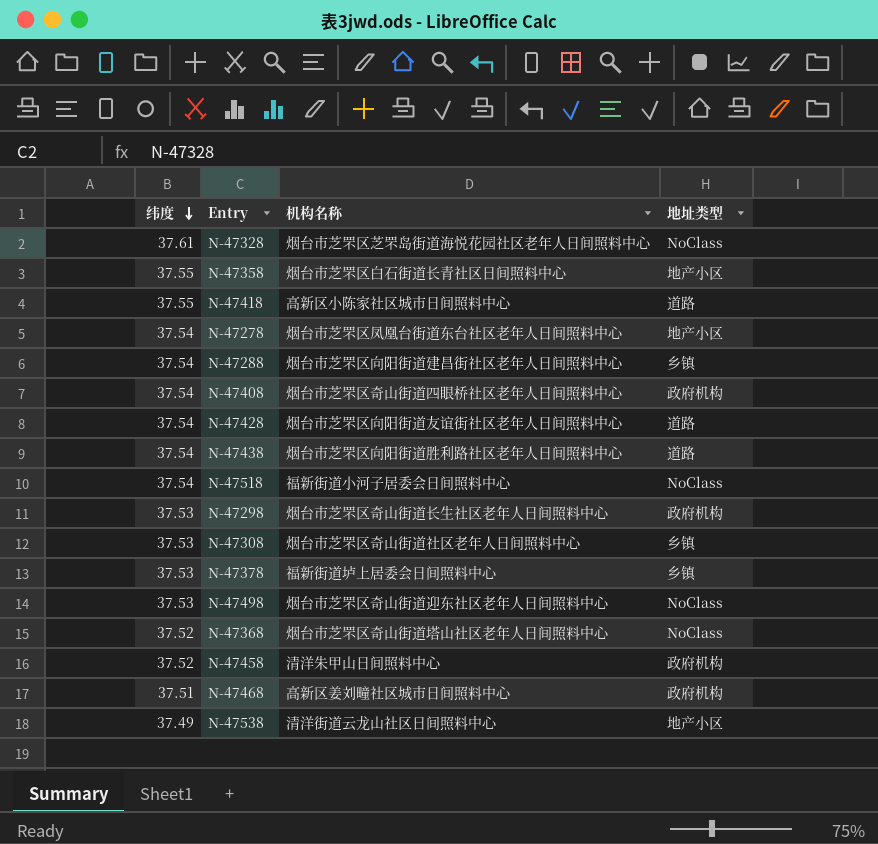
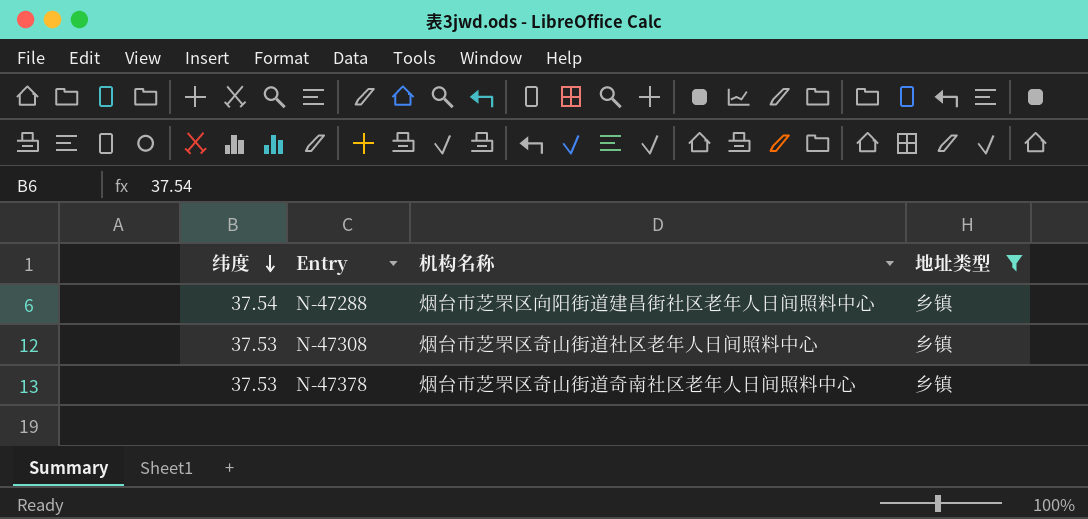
filter: none -> 地址类型 = 乡镇
N-47378 | 机构名称: 福新街道垆上居委会日间照料中心 -> 烟台市芝罘区奇山街道奇南社区老年人日间照料中心

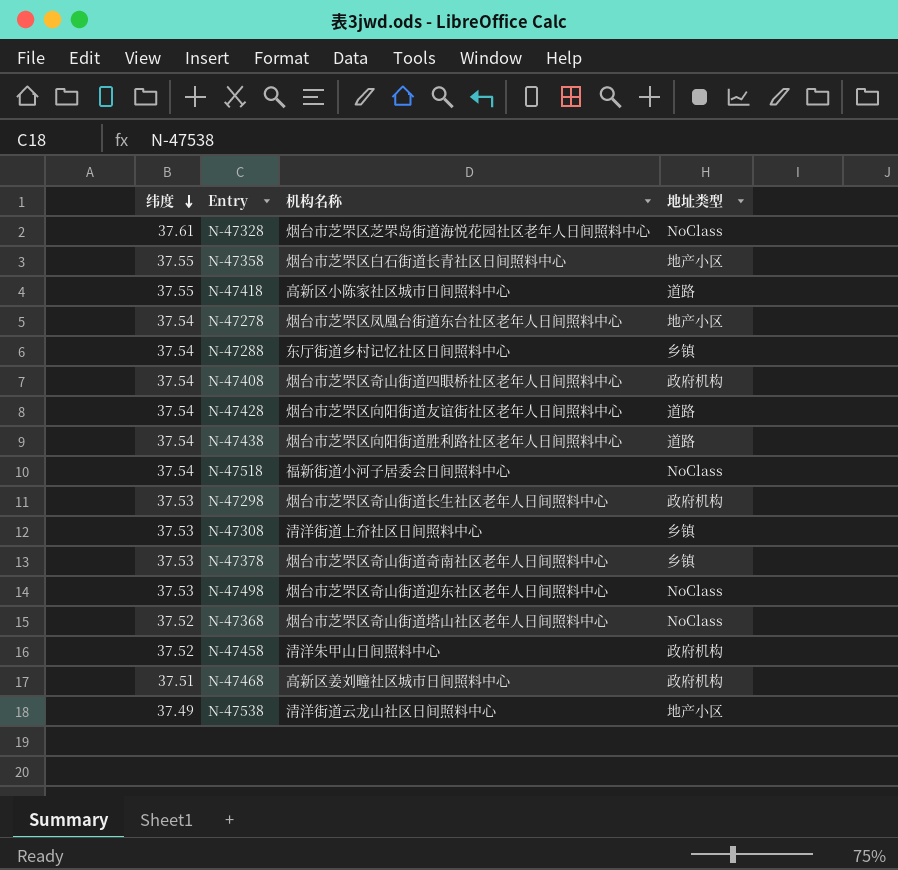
filter: 地址类型 = 乡镇 -> none
N-47288 | 机构名称: 烟台市芝罘区向阳街道建昌街社区老年人日间照料中心 -> 东厅街道乡村记忆社区日间照料中心
N-47308 | 机构名称: 烟台市芝罘区奇山街道社区老年人日间照料中心 -> 清洋街道上夼社区日间照料中心

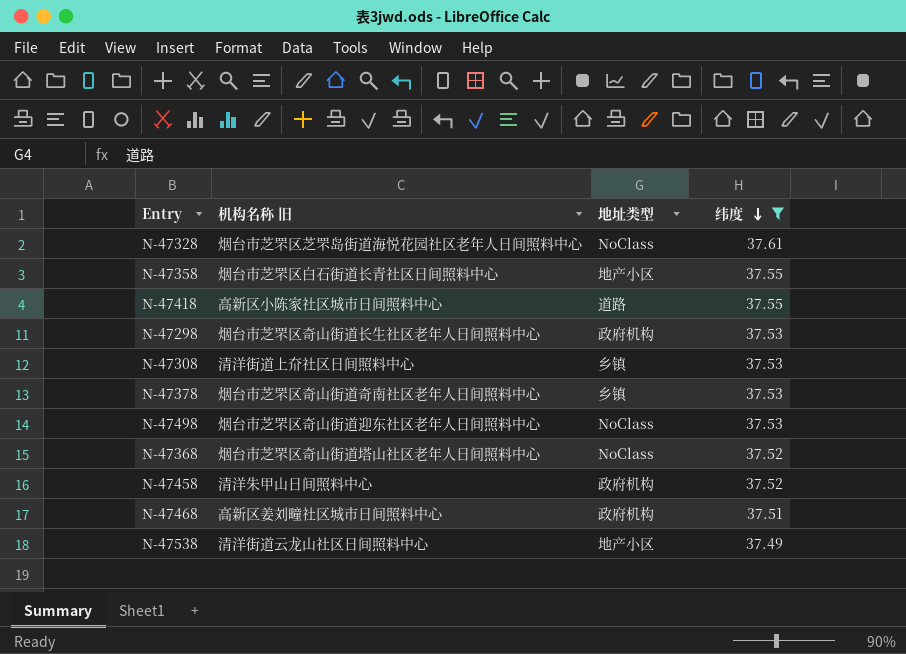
filter: none -> 纬度 != 37.54
column name: 机构名称 -> 机构名称 旧
column 纬度 | position: 1 -> 4

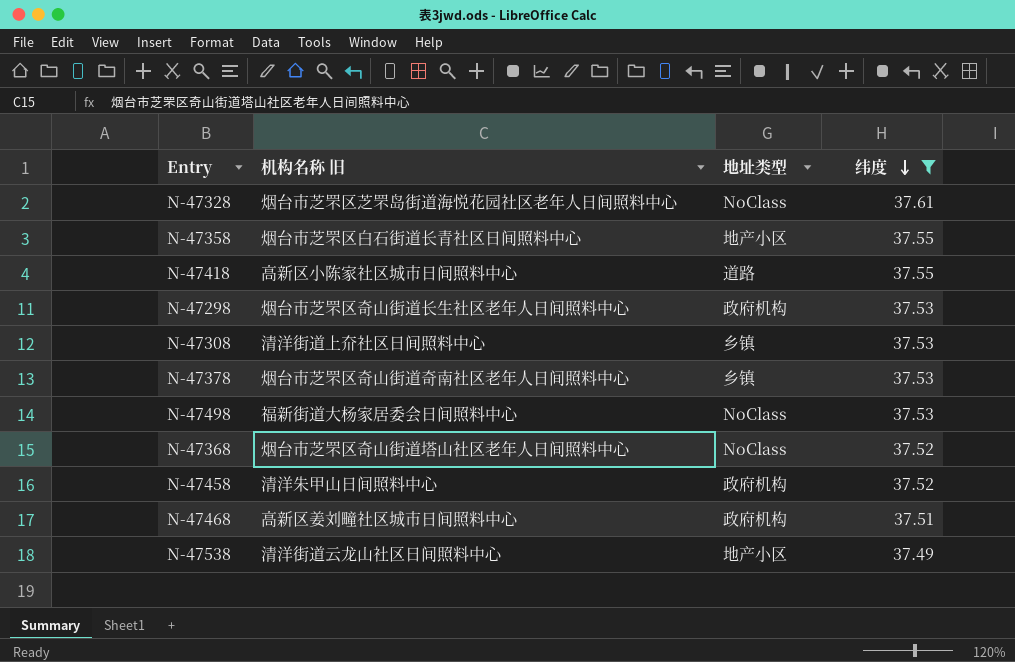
N-47498 | 机构名称 旧: 烟台市芝罘区奇山街道迎东社区老年人日间照料中心 -> 福新街道大杨家居委会日间照料中心

